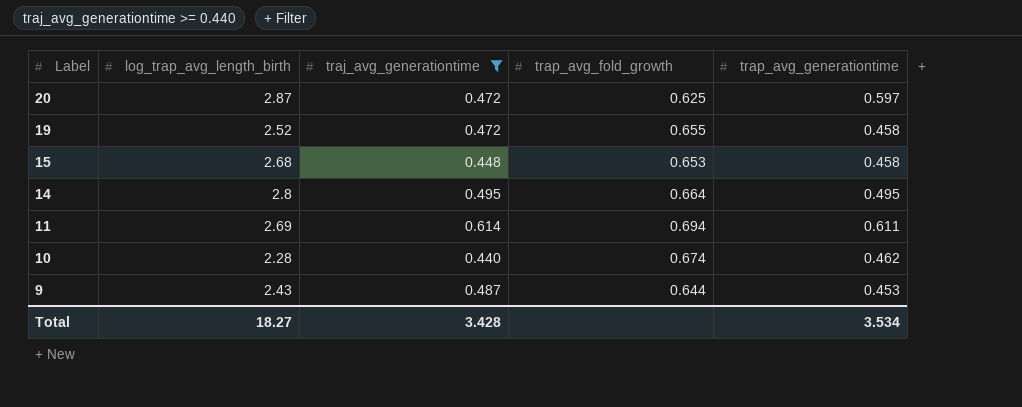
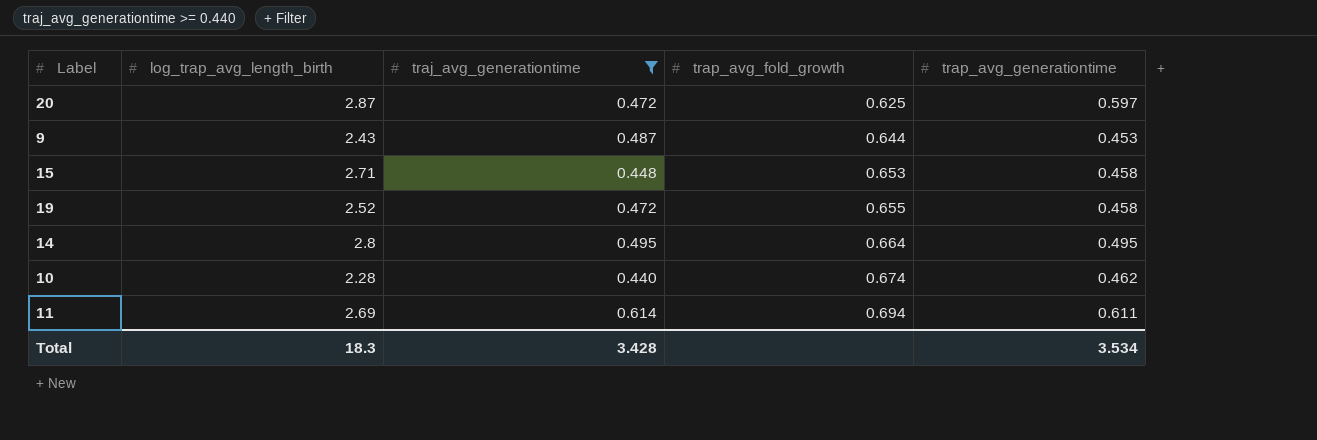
row order: Label descending -> trap_avg_fold_growth ascending
15 | log_trap_avg_length_birth: 2.68 -> 2.71
Total | log_trap_avg_length_birth: 18.27 -> 18.3

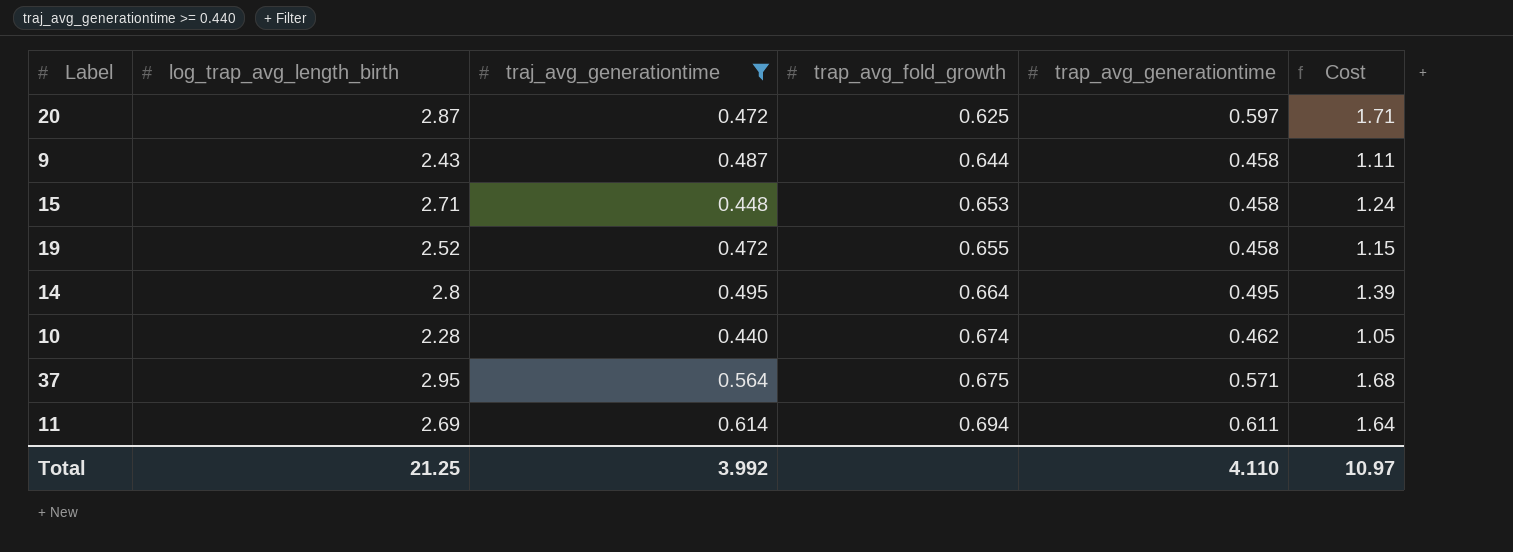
column Cost | formula: none -> [log_trap_avg_length_birth] * [trap_avg_generationtime]
9 | trap_avg_generationtime: 0.453 -> 0.458
row 37: none -> 2.95 | 0.564 | 0.675 | 0.571 | 1.68
Total | log_trap_avg_length_birth: 18.3 -> 21.25
Total | traj_avg_generationtime: 3.428 -> 3.992
Total | trap_avg_generationtime: 3.534 -> 4.110

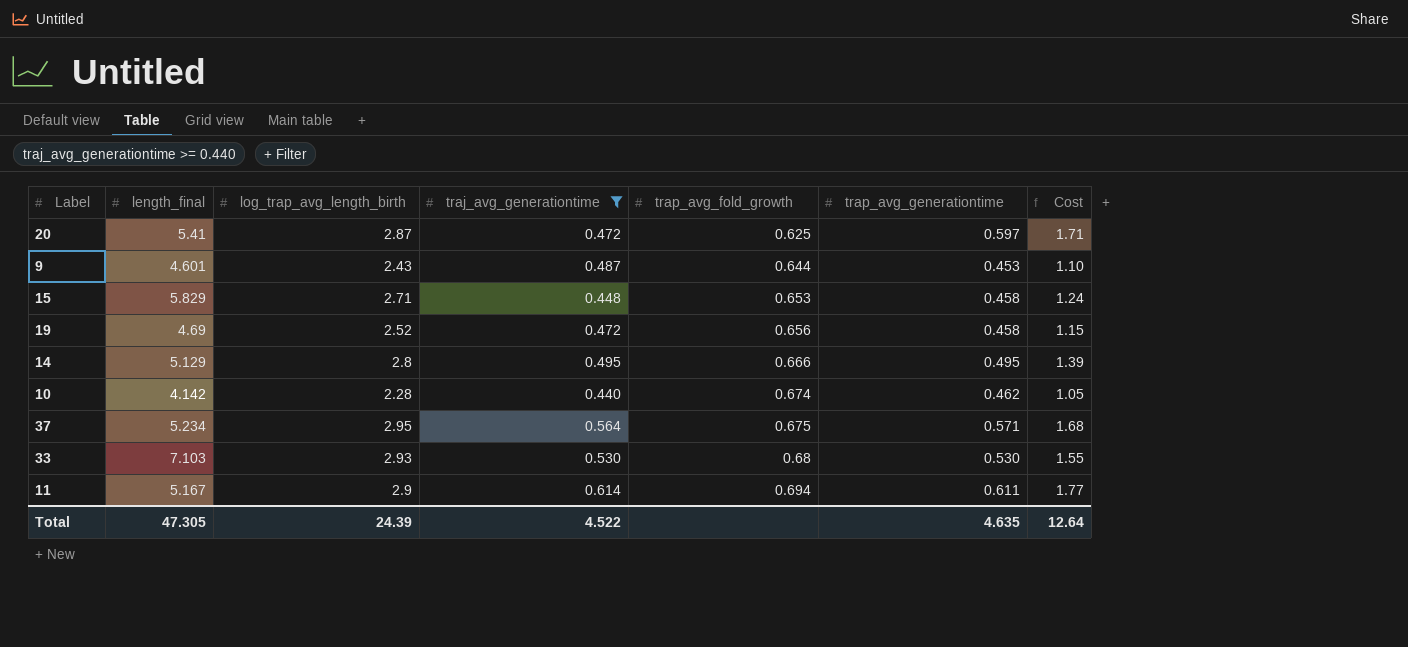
column length_final | position: none -> 2
9 | trap_avg_generationtime: 0.458 -> 0.453
9 | Cost: 1.11 -> 1.10
19 | trap_avg_fold_growth: 0.655 -> 0.656
14 | trap_avg_fold_growth: 0.664 -> 0.666
row 33: none -> 7.103 | 2.93 | 0.530 | 0.68 | 0.530 | 1.55
11 | log_trap_avg_length_birth: 2.69 -> 2.9
11 | Cost: 1.64 -> 1.77
Total | log_trap_avg_length_birth: 21.25 -> 24.39
Total | traj_avg_generationtime: 3.992 -> 4.522
Total | trap_avg_generationtime: 4.110 -> 4.635
Total | Cost: 10.97 -> 12.64

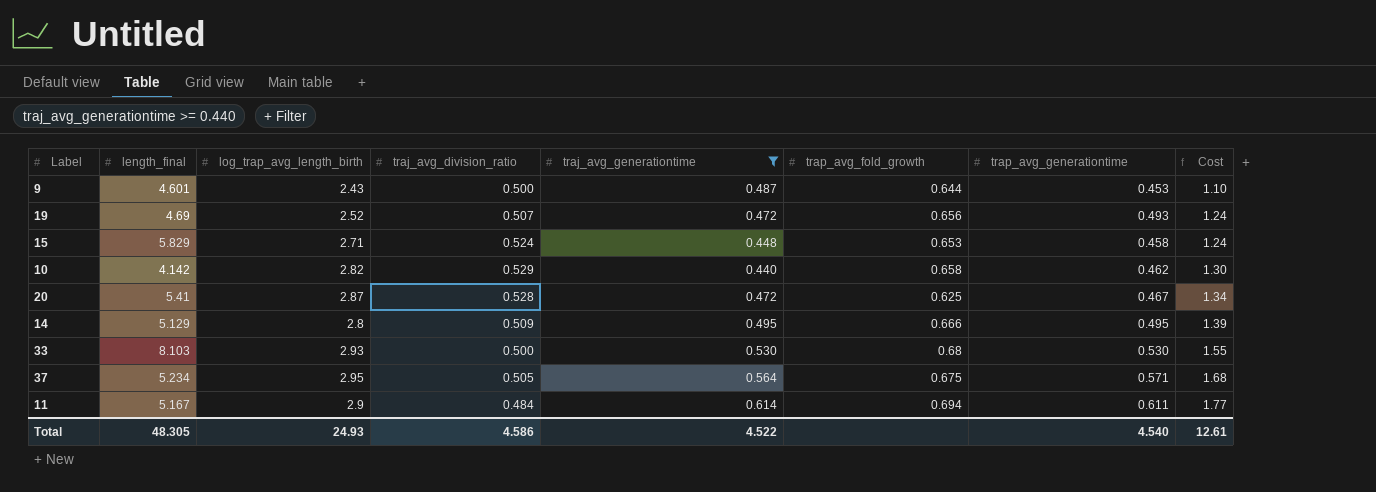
row order: trap_avg_fold_growth ascending -> Cost ascending
column traj_avg_division_ratio | position: none -> 4
19 | trap_avg_generationtime: 0.458 -> 0.493
19 | Cost: 1.15 -> 1.24
10 | log_trap_avg_length_birth: 2.28 -> 2.82
10 | trap_avg_fold_growth: 0.674 -> 0.658
10 | Cost: 1.05 -> 1.30
20 | trap_avg_generationtime: 0.597 -> 0.467
20 | Cost: 1.71 -> 1.34
33 | length_final: 7.103 -> 8.103
Total | length_final: 47.305 -> 48.305
Total | log_trap_avg_length_birth: 24.39 -> 24.93
Total | trap_avg_generationtime: 4.635 -> 4.540
Total | Cost: 12.64 -> 12.61

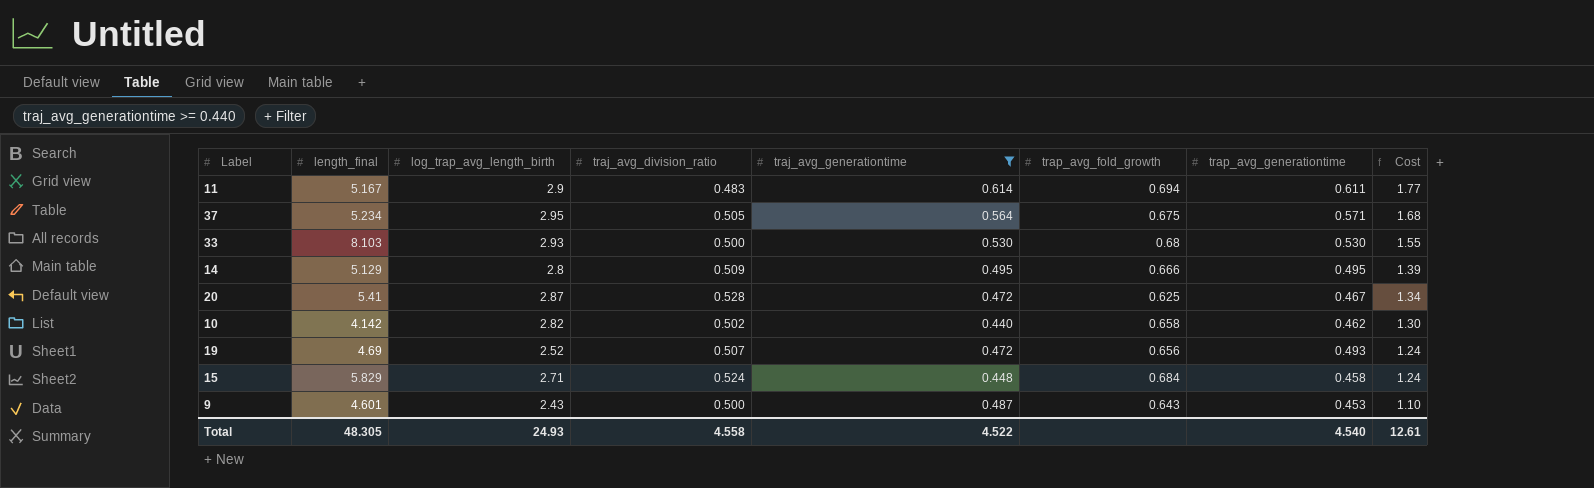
row order: Cost ascending -> Cost descending
11 | traj_avg_division_ratio: 0.484 -> 0.483
10 | traj_avg_division_ratio: 0.529 -> 0.502
15 | trap_avg_fold_growth: 0.653 -> 0.684
9 | trap_avg_fold_growth: 0.644 -> 0.643
Total | traj_avg_division_ratio: 4.586 -> 4.558

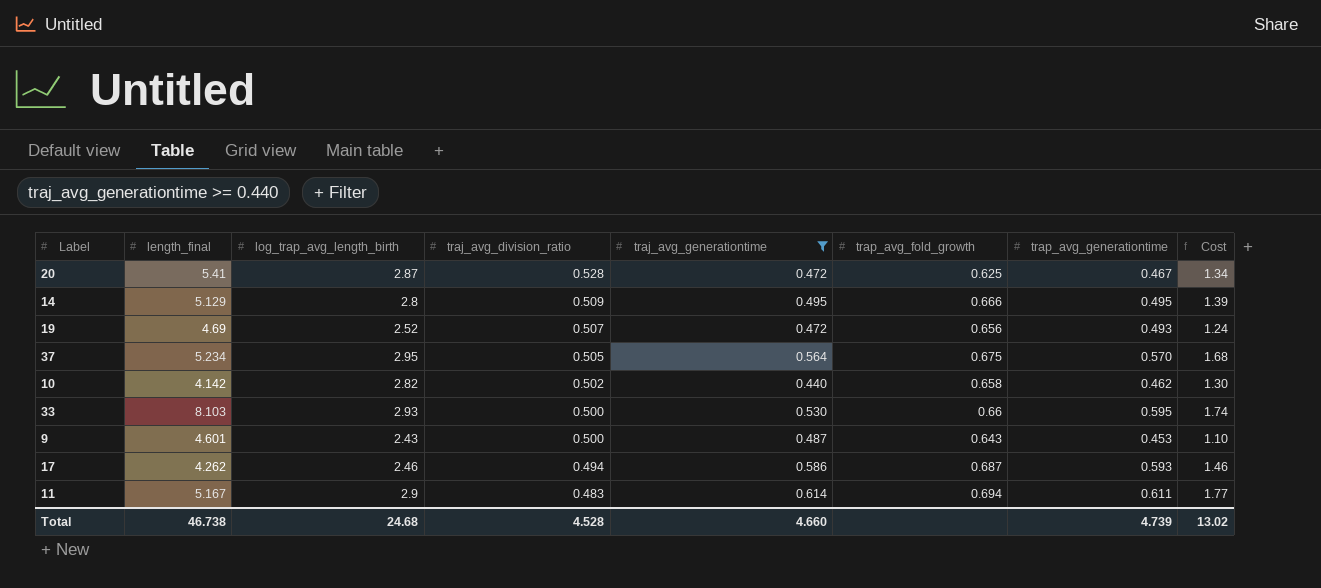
row order: Cost descending -> traj_avg_division_ratio descending
row 15: 5.829 | 2.71 | 0.524 | 0.448 | 0.684 | 0.458 | 1.24 -> none
37 | trap_avg_generationtime: 0.571 -> 0.570
33 | trap_avg_fold_growth: 0.68 -> 0.66
33 | trap_avg_generationtime: 0.530 -> 0.595
33 | Cost: 1.55 -> 1.74
row 17: none -> 4.262 | 2.46 | 0.494 | 0.586 | 0.687 | 0.593 | 1.46
Total | length_final: 48.305 -> 46.738
Total | log_trap_avg_length_birth: 24.93 -> 24.68
Total | traj_avg_division_ratio: 4.558 -> 4.528
Total | traj_avg_generationtime: 4.522 -> 4.660
Total | trap_avg_generationtime: 4.540 -> 4.739
Total | Cost: 12.61 -> 13.02

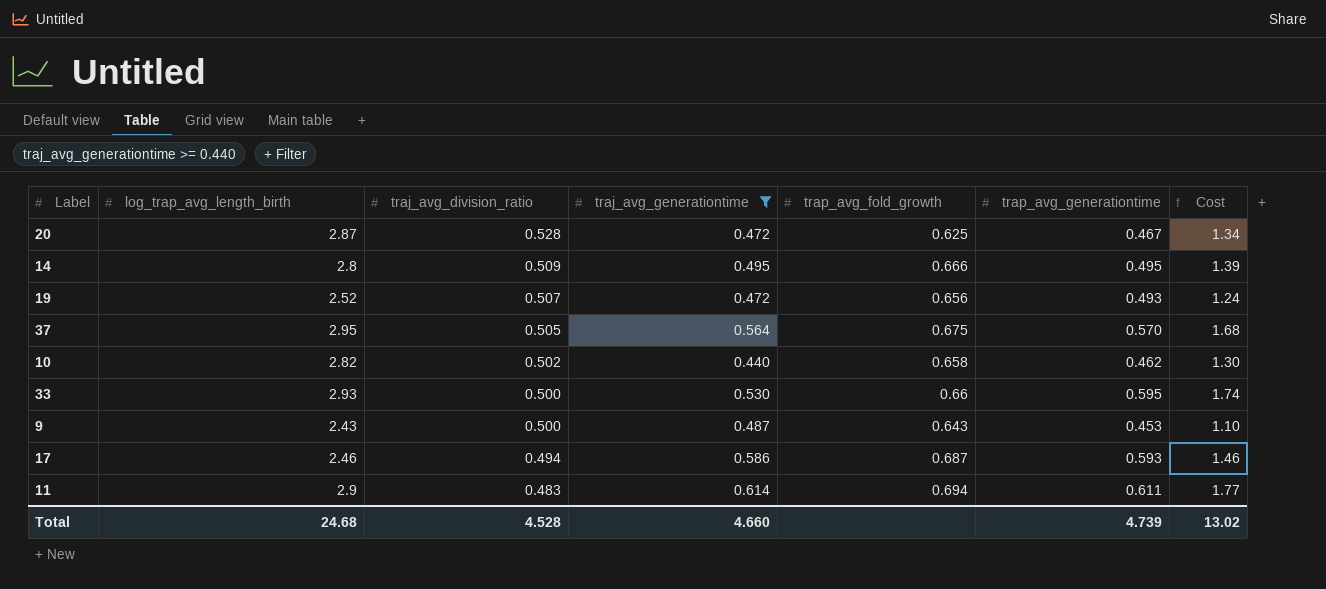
column length_final | position: 2 -> none

